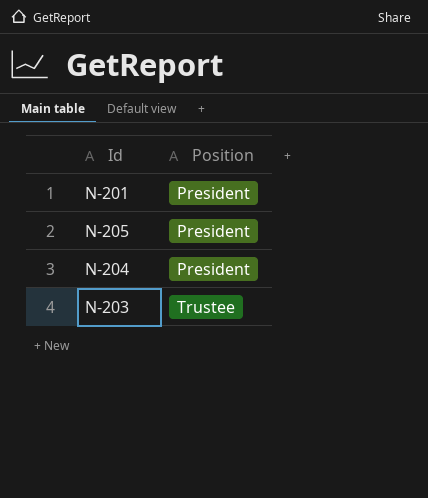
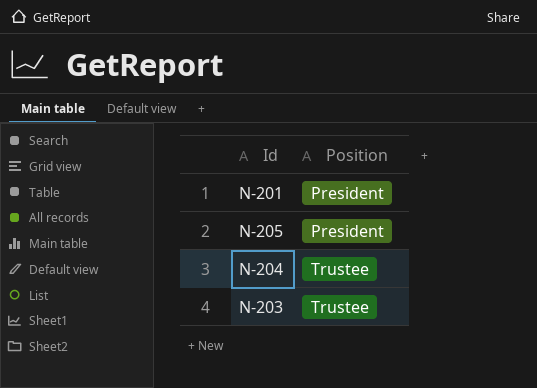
N-204 | Position: President -> Trustee

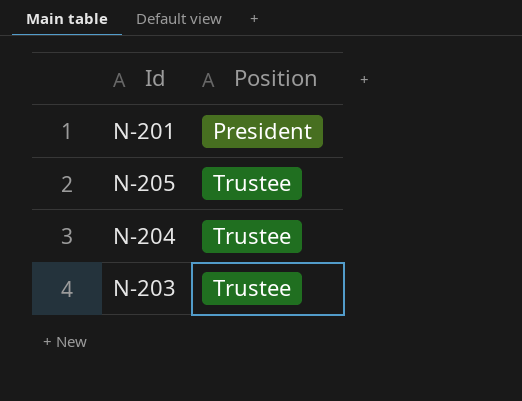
N-205 | Position: President -> Trustee

